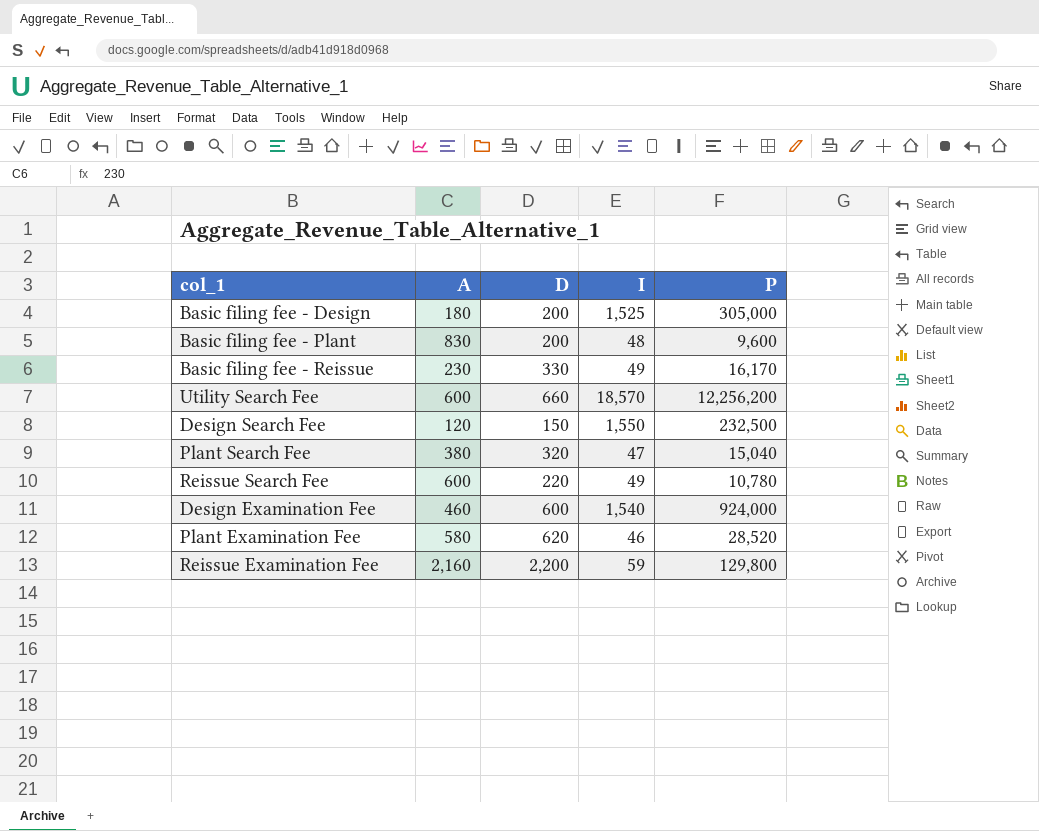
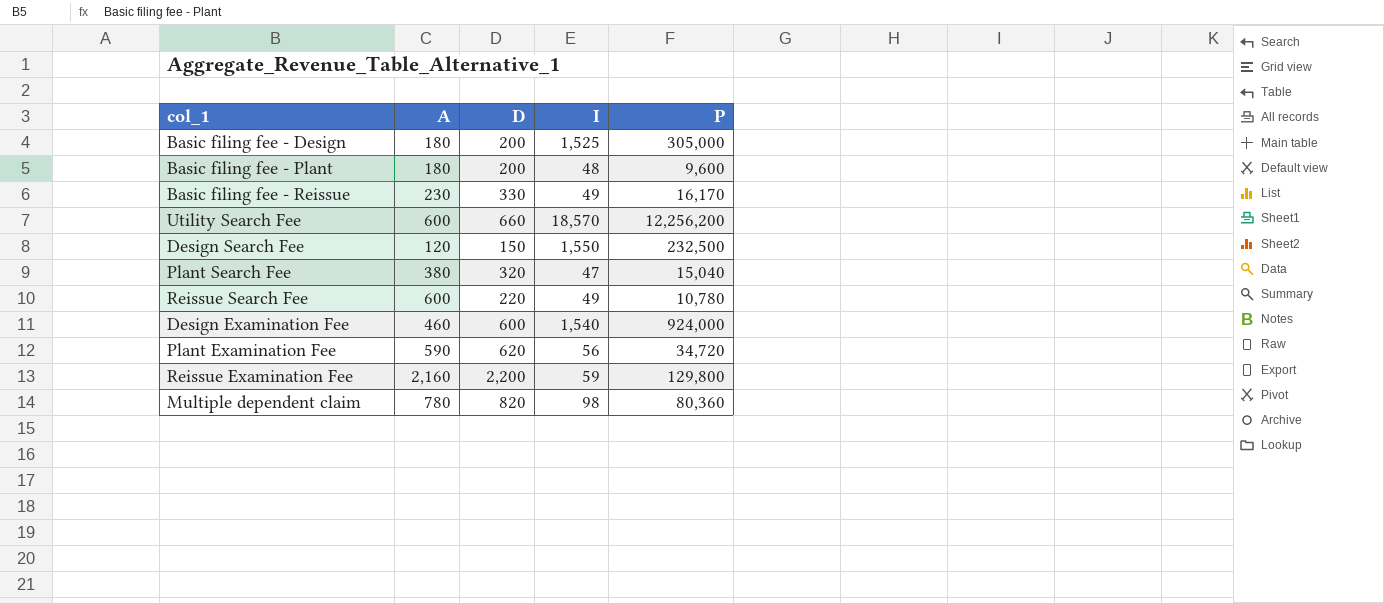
Basic filing fee - Plant | A: 830 -> 180
Plant Examination Fee | A: 580 -> 590
Plant Examination Fee | I: 46 -> 56
Plant Examination Fee | P: 28,520 -> 34,720
row Multiple dependent claim: none -> 780 | 820 | 98 | 80,360

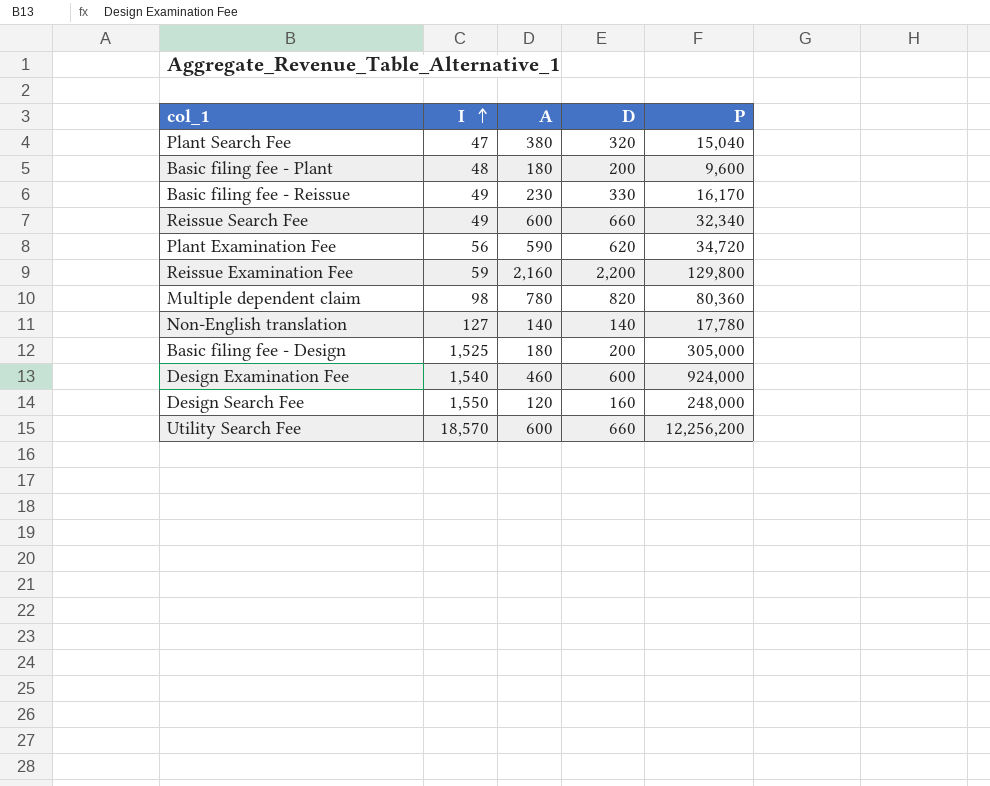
row order: none -> I ascending
column I | position: 4 -> 2
Reissue Search Fee | D: 220 -> 660
Reissue Search Fee | P: 10,780 -> 32,340
row Non-English translation: none -> 127 | 140 | 140 | 17,780
Design Search Fee | D: 150 -> 160
Design Search Fee | P: 232,500 -> 248,000

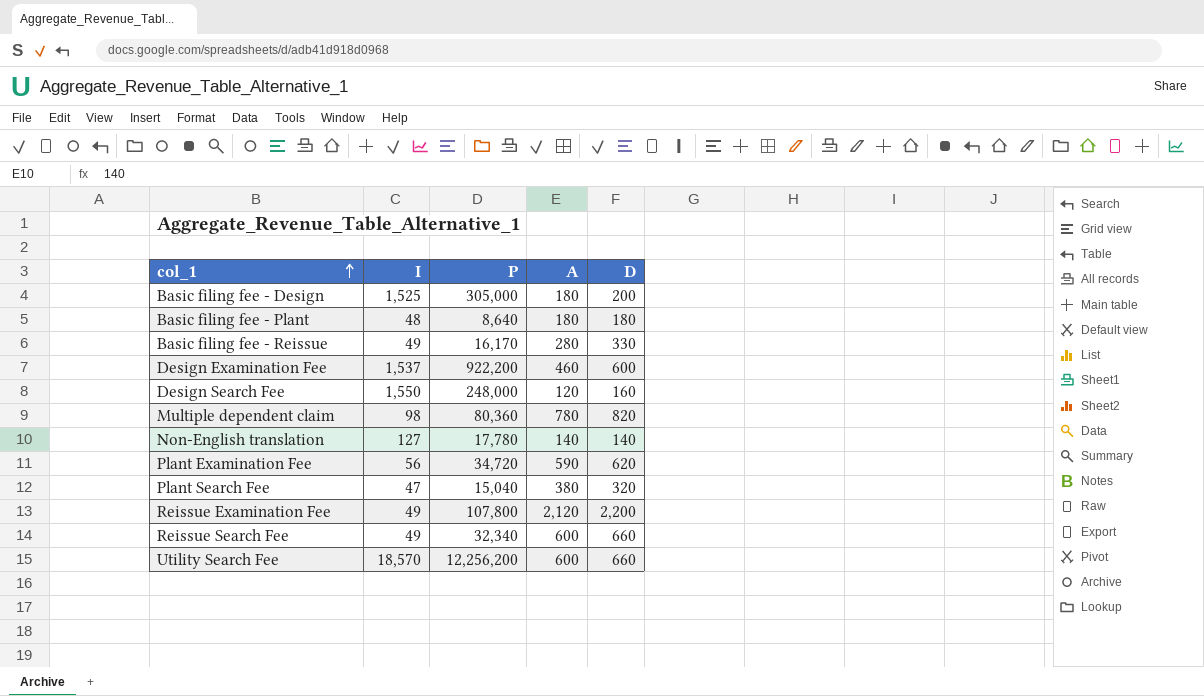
row order: I ascending -> col_1 ascending
column P | position: 5 -> 3
Basic filing fee - Plant | P: 9,600 -> 8,640
Basic filing fee - Plant | D: 200 -> 180
Basic filing fee - Reissue | A: 230 -> 280
Design Examination Fee | I: 1,540 -> 1,537
Design Examination Fee | P: 924,000 -> 922,200
Reissue Examination Fee | I: 59 -> 49
Reissue Examination Fee | P: 129,800 -> 107,800
Reissue Examination Fee | A: 2,160 -> 2,120

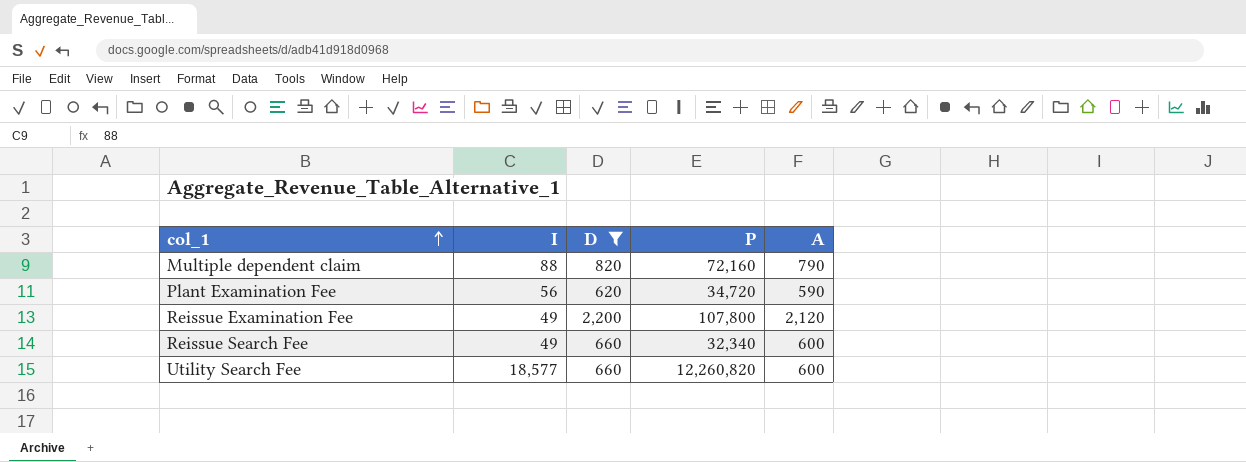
filter: none -> D >= 620
column D | position: 5 -> 3
Multiple dependent claim | I: 98 -> 88
Multiple dependent claim | P: 80,360 -> 72,160
Multiple dependent claim | A: 780 -> 790
Utility Search Fee | I: 18,570 -> 18,577
Utility Search Fee | P: 12,256,200 -> 12,260,820

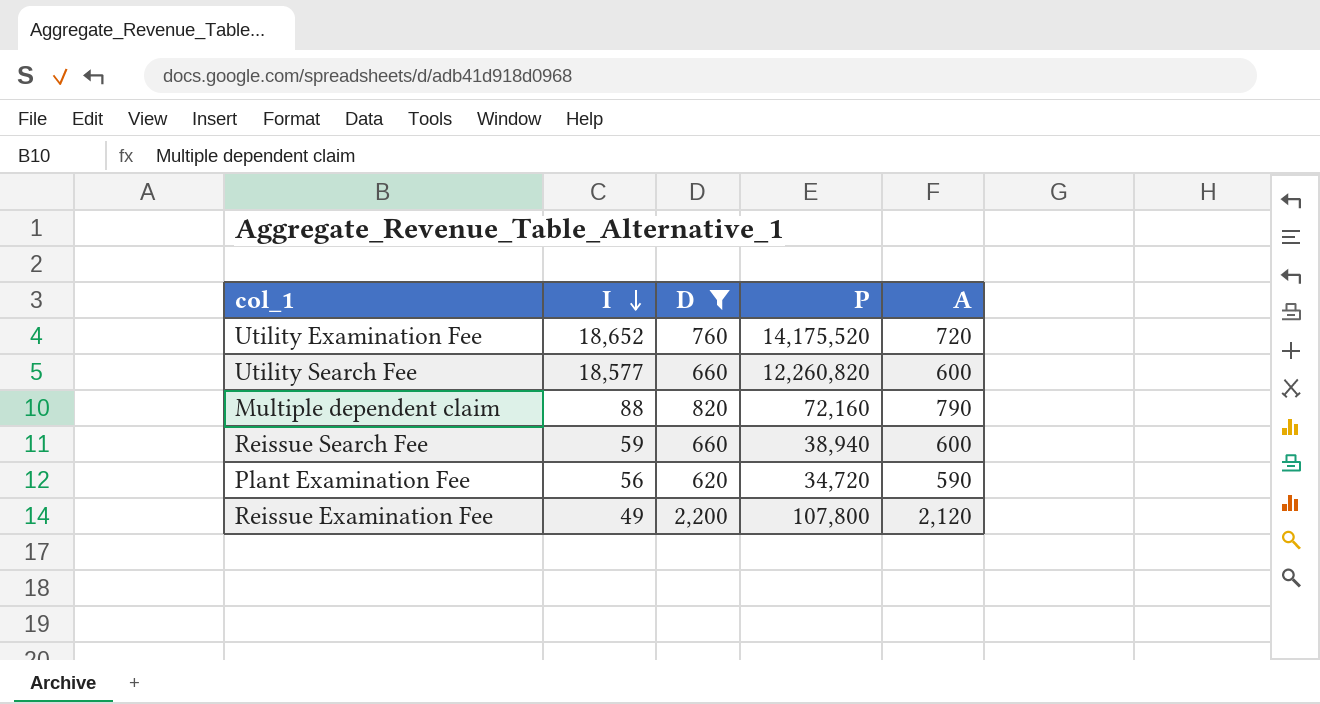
row order: col_1 ascending -> I descending
row Utility Examination Fee: none -> 18,652 | 760 | 14,175,520 | 720
Reissue Search Fee | I: 49 -> 59
Reissue Search Fee | P: 32,340 -> 38,940

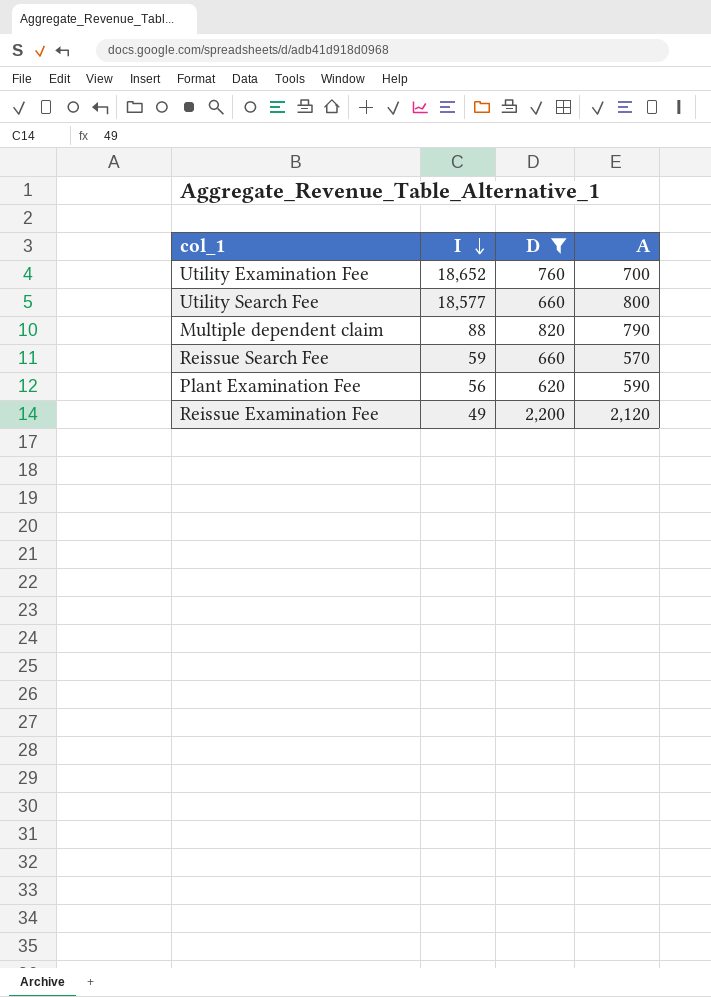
column P | formula: [I] * [D] -> none
Utility Examination Fee | A: 720 -> 700
Utility Search Fee | A: 600 -> 800
Reissue Search Fee | A: 600 -> 570

